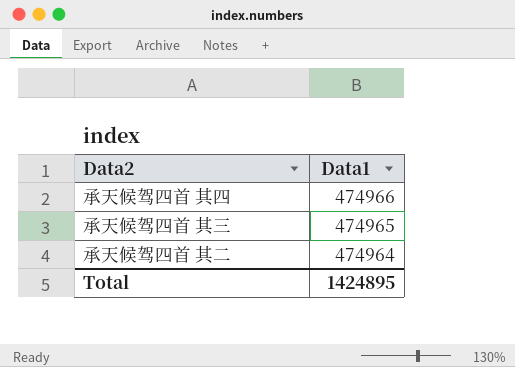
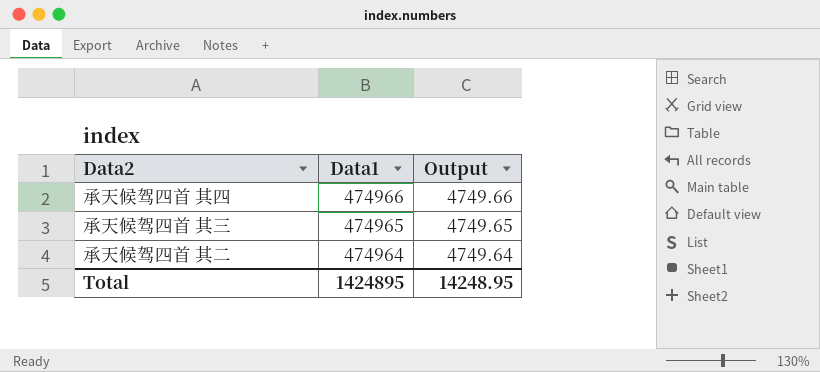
column Output | formula: none -> [Data1] * 0.01

